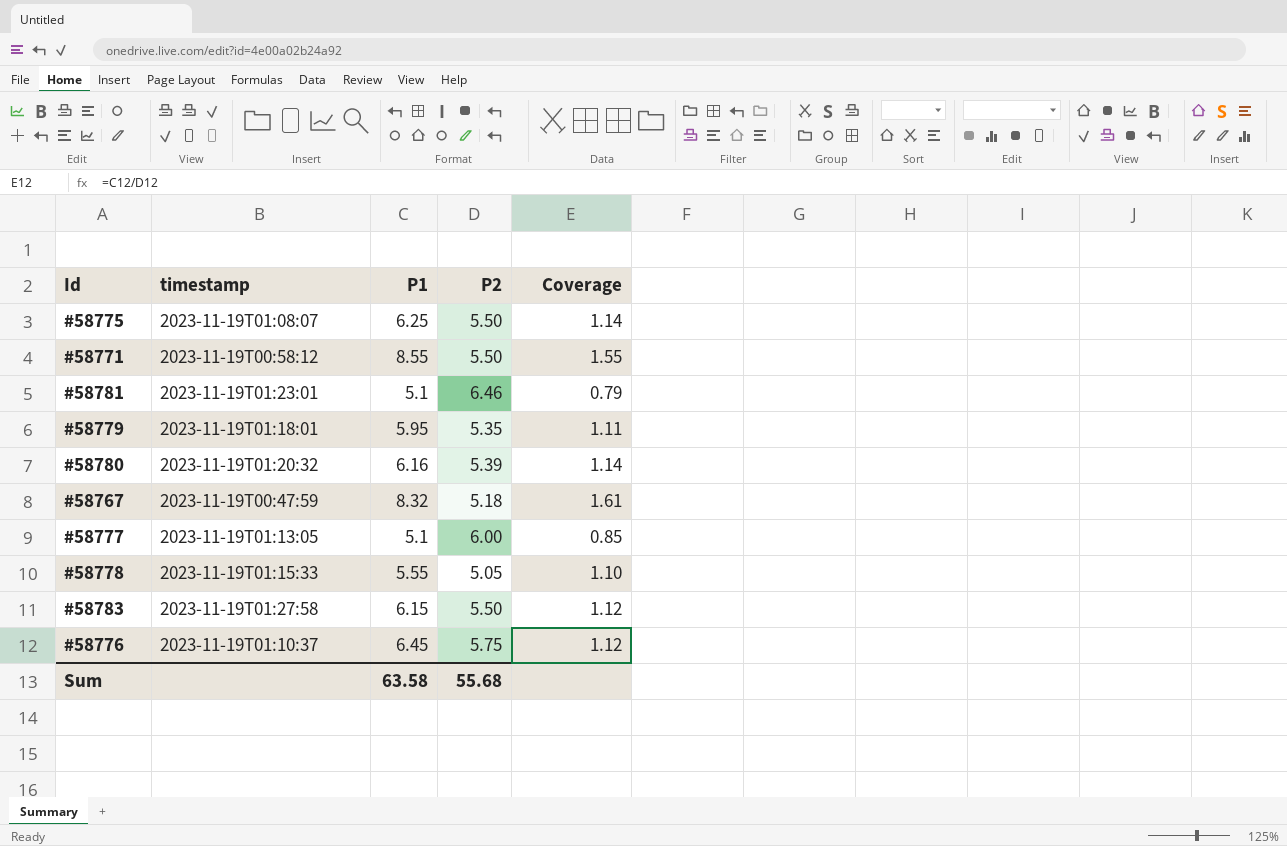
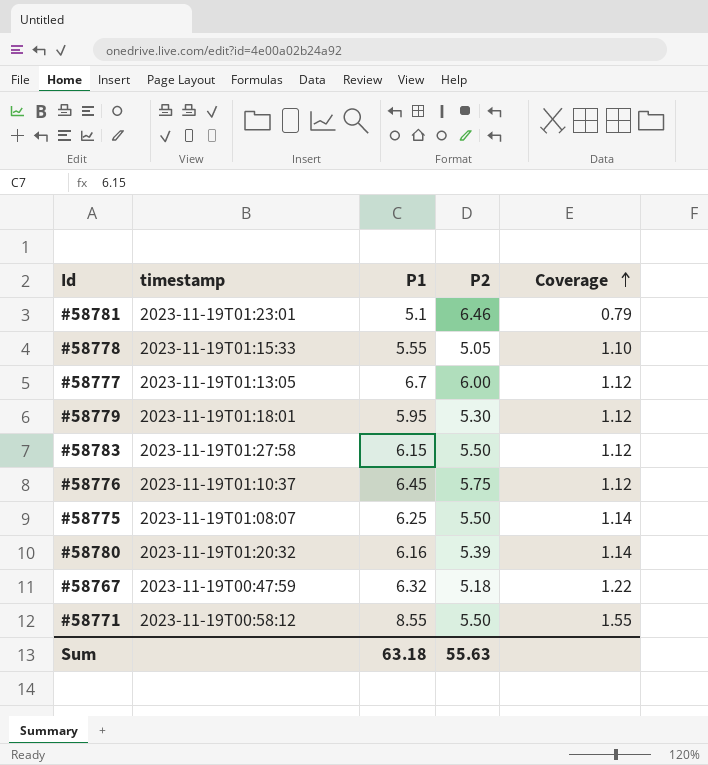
row order: none -> Coverage ascending
#58777 | P1: 5.1 -> 6.7
#58777 | Coverage: 0.85 -> 1.12
#58779 | P2: 5.35 -> 5.30
#58779 | Coverage: 1.11 -> 1.12
#58767 | P1: 8.32 -> 6.32
#58767 | Coverage: 1.61 -> 1.22
Sum | P1: 63.58 -> 63.18
Sum | P2: 55.68 -> 55.63

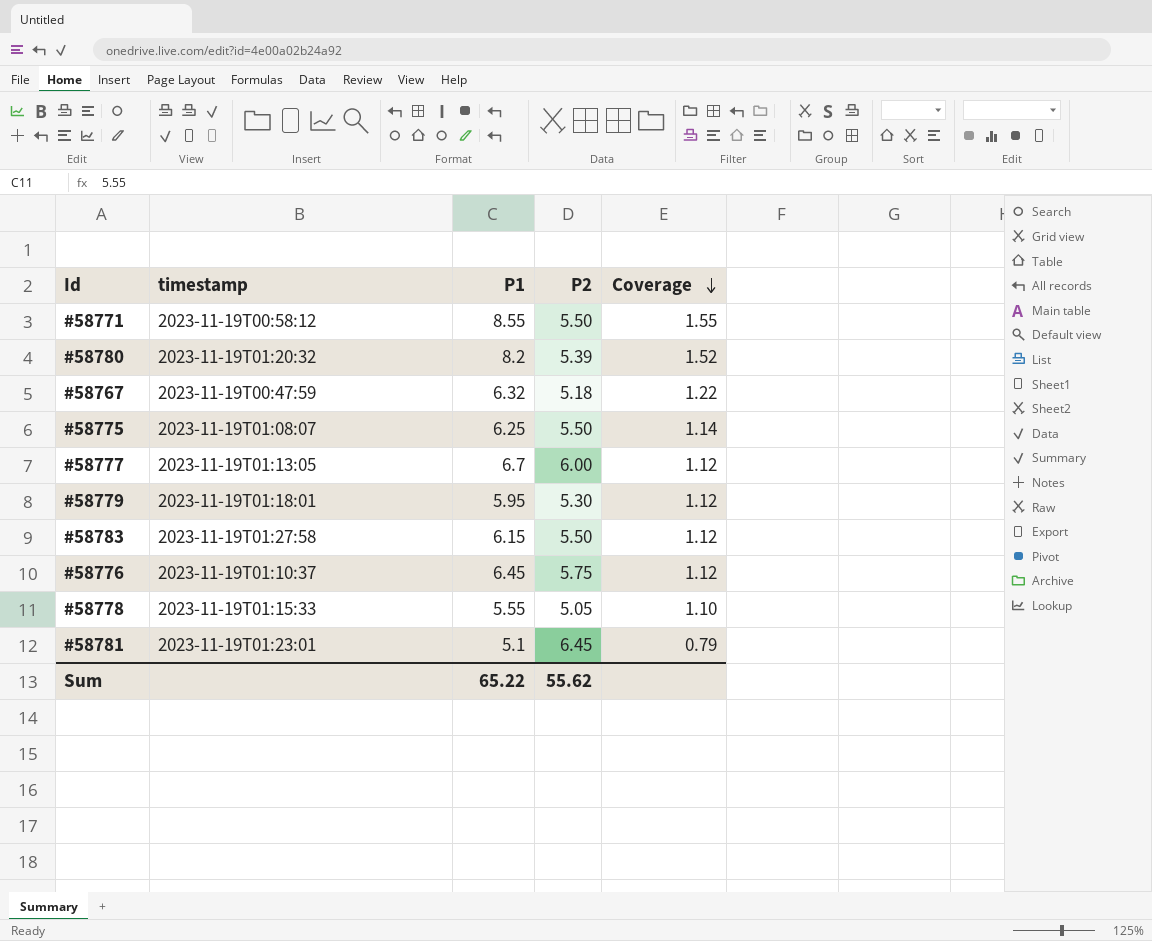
row order: Coverage ascending -> Coverage descending
#58780 | P1: 6.16 -> 8.2
#58780 | Coverage: 1.14 -> 1.52
#58781 | P2: 6.46 -> 6.45
Sum | P1: 63.18 -> 65.22
Sum | P2: 55.63 -> 55.62

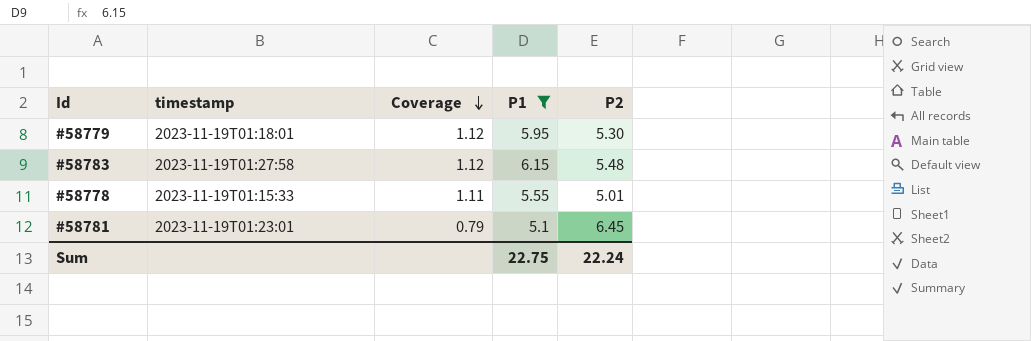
filter: none -> P1 <= 6.15
column Coverage | position: 5 -> 3
#58783 | P2: 5.50 -> 5.48
#58778 | Coverage: 1.10 -> 1.11
#58778 | P2: 5.05 -> 5.01
Sum | P1: 65.22 -> 22.75
Sum | P2: 55.62 -> 22.24

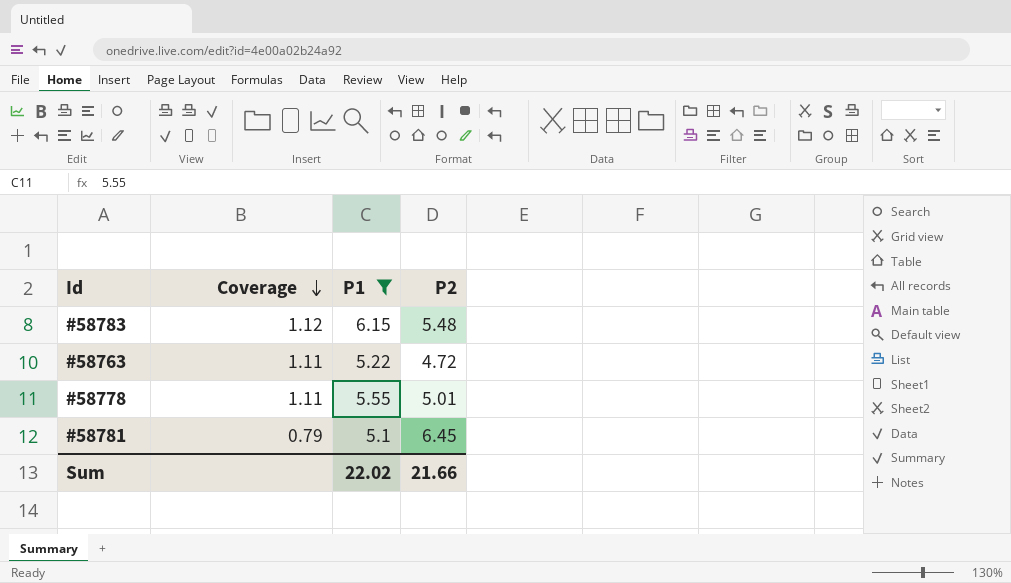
column timestamp | position: 2 -> none
row #58779: 2023-11-19T01:18:01 | 1.12 | 5.95 | 5.30 -> none
row #58763: none -> 1.11 | 5.22 | 4.72
Sum | P1: 22.75 -> 22.02
Sum | P2: 22.24 -> 21.66

